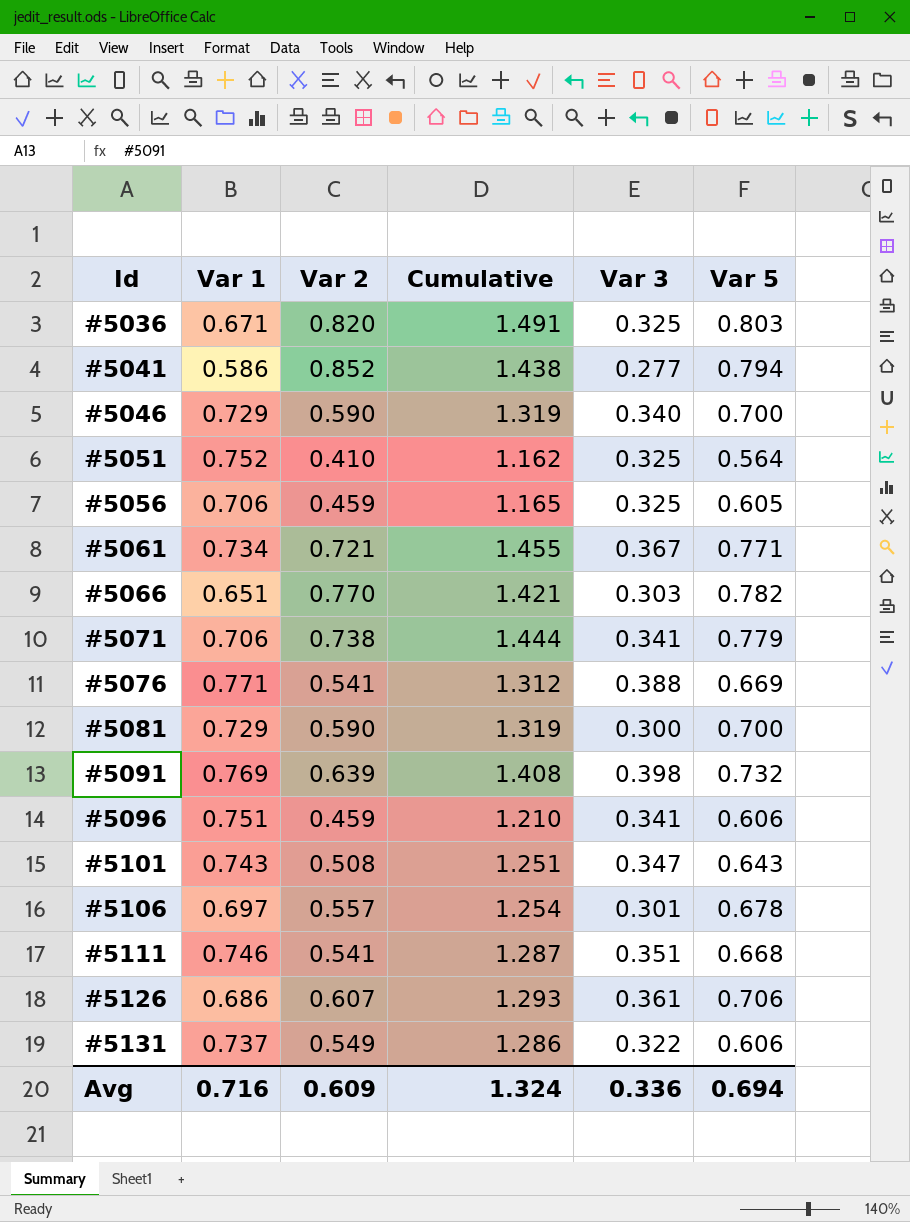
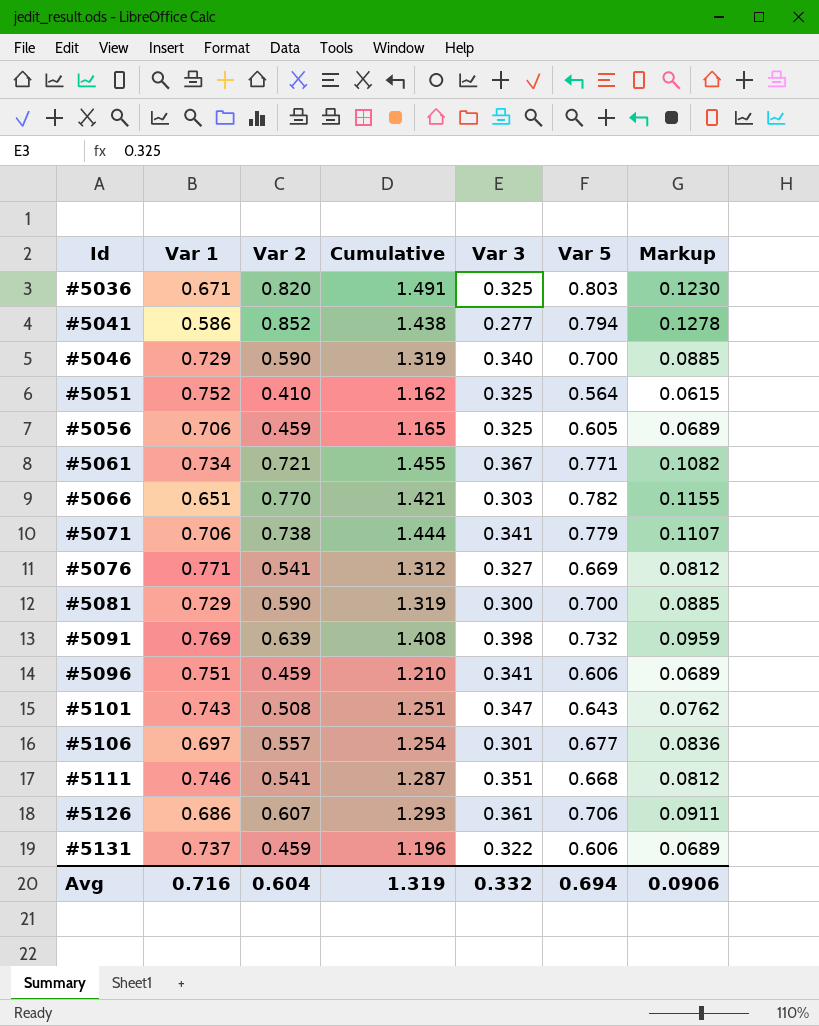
column Markup | formula: none -> [Var 2] * 0.15
#5076 | Var 3: 0.388 -> 0.327
#5106 | Var 5: 0.678 -> 0.677
#5131 | Var 2: 0.549 -> 0.459
#5131 | Cumulative: 1.286 -> 1.196
Avg | Var 2: 0.609 -> 0.604
Avg | Cumulative: 1.324 -> 1.319
Avg | Var 3: 0.336 -> 0.332

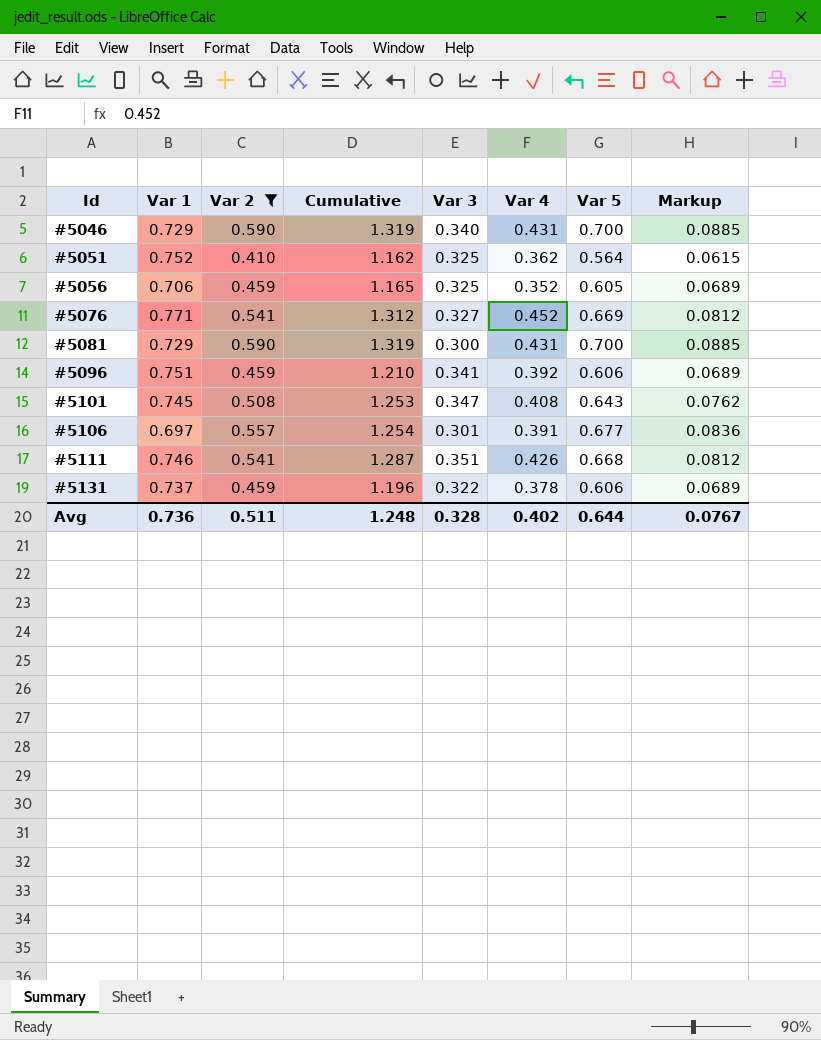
filter: none -> Var 2 <= 0.590
column Var 4 | position: none -> 6
#5101 | Var 1: 0.743 -> 0.745
#5101 | Cumulative: 1.251 -> 1.253
Avg | Var 1: 0.716 -> 0.736
Avg | Var 2: 0.604 -> 0.511
Avg | Cumulative: 1.319 -> 1.248
Avg | Var 3: 0.332 -> 0.328
Avg | Var 5: 0.694 -> 0.644
Avg | Markup: 0.0906 -> 0.0767

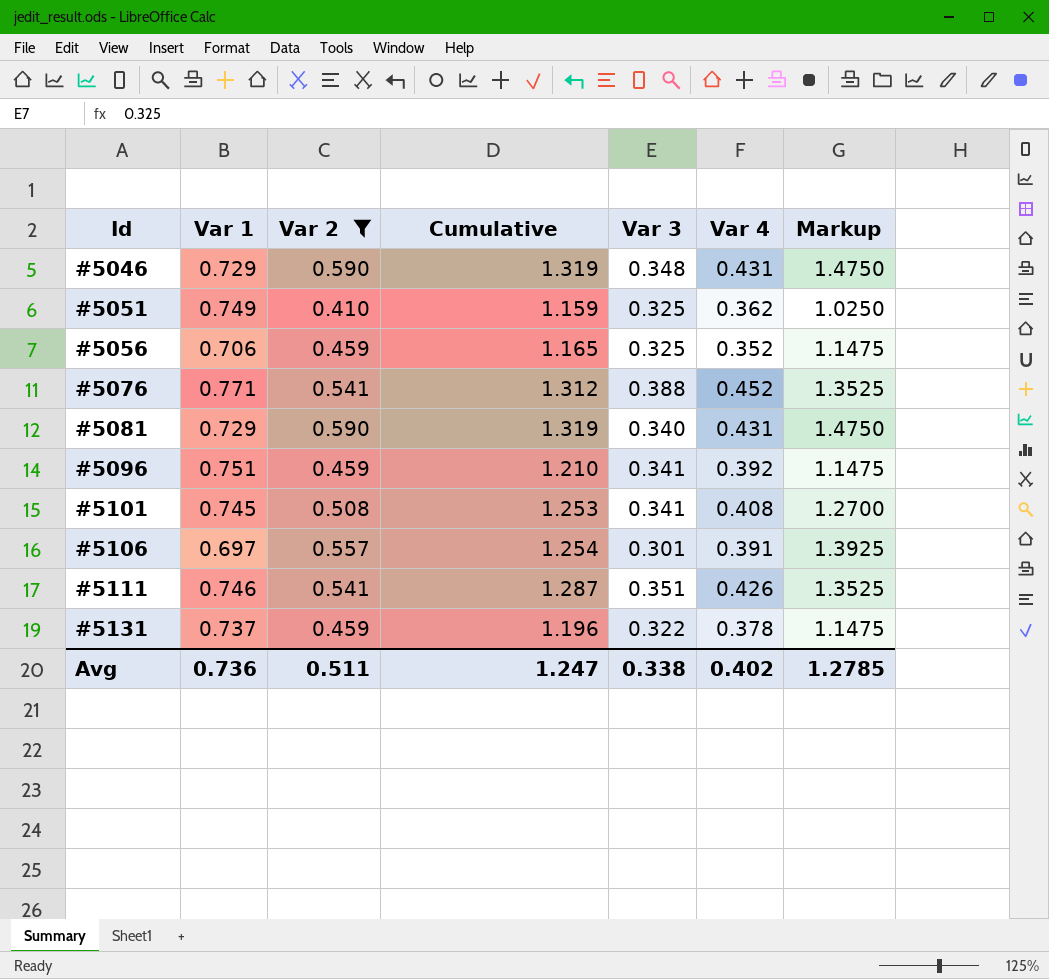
column Var 5 | position: 7 -> none
column Markup | formula: [Var 2] * 0.15 -> [Var 2] * 2.5
#5046 | Var 3: 0.340 -> 0.348
#5051 | Var 1: 0.752 -> 0.749
#5051 | Cumulative: 1.162 -> 1.159
#5076 | Var 3: 0.327 -> 0.388
#5081 | Var 3: 0.300 -> 0.340
#5101 | Var 3: 0.347 -> 0.341
Avg | Cumulative: 1.248 -> 1.247
Avg | Var 3: 0.328 -> 0.338
Avg | Markup: 0.0767 -> 1.2785

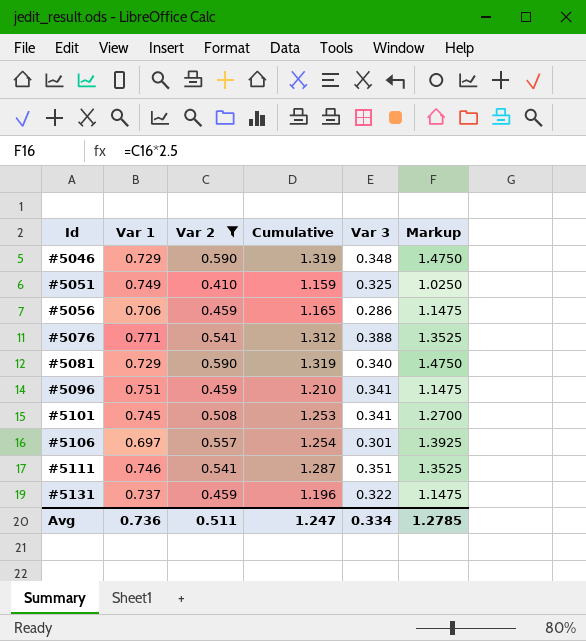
column Var 4 | position: 6 -> none
#5056 | Var 3: 0.325 -> 0.286
Avg | Var 3: 0.338 -> 0.334

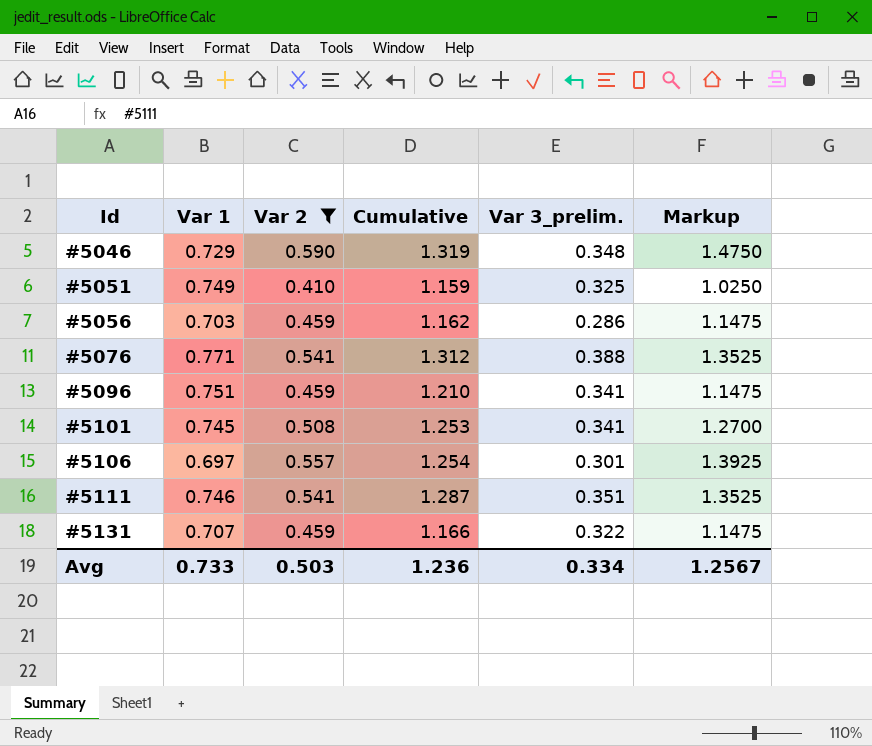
column name: Var 3 -> Var 3_prelim.
row #5081: 0.729 | 0.590 | 1.319 | 0.340 | 1.4750 -> none
#5056 | Var 1: 0.706 -> 0.703
#5056 | Cumulative: 1.165 -> 1.162
#5131 | Var 1: 0.737 -> 0.707
#5131 | Cumulative: 1.196 -> 1.166
Avg | Var 1: 0.736 -> 0.733
Avg | Var 2: 0.511 -> 0.503
Avg | Cumulative: 1.247 -> 1.236
Avg | Markup: 1.2785 -> 1.2567

